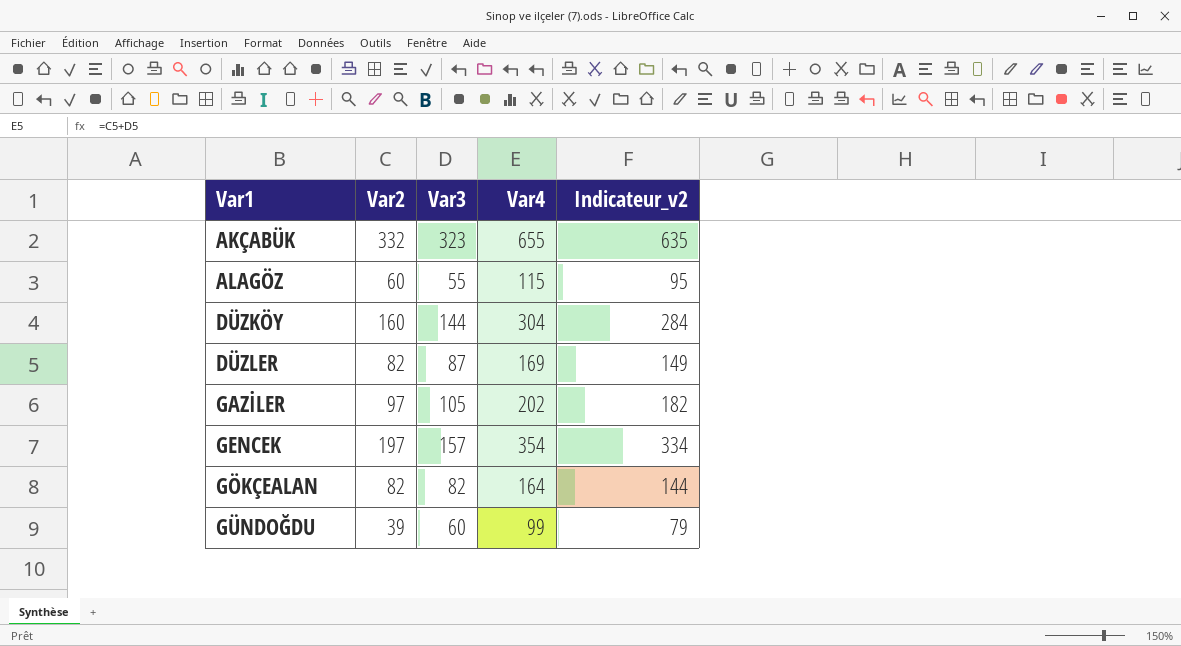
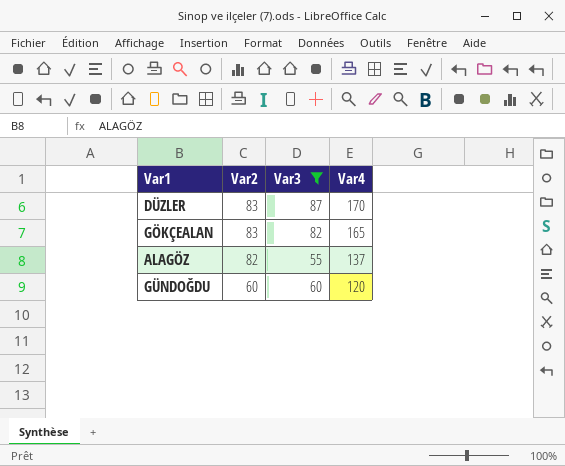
filter: none -> Var3 <= 87
row order: Var1 ascending -> Var2 descending
column Indicateur_v2 | formula: [Var4] - 20 -> none
DÜZLER | Var2: 82 -> 83
DÜZLER | Var4: 169 -> 170
GÖKÇEALAN | Var2: 82 -> 83
GÖKÇEALAN | Var4: 164 -> 165
ALAGÖZ | Var2: 60 -> 82
ALAGÖZ | Var4: 115 -> 137
GÜNDOĞDU | Var2: 39 -> 60
GÜNDOĞDU | Var4: 99 -> 120

